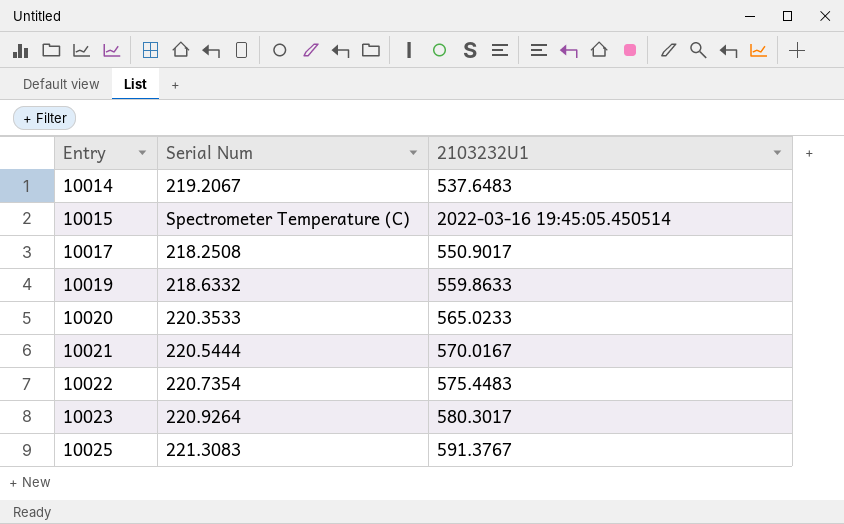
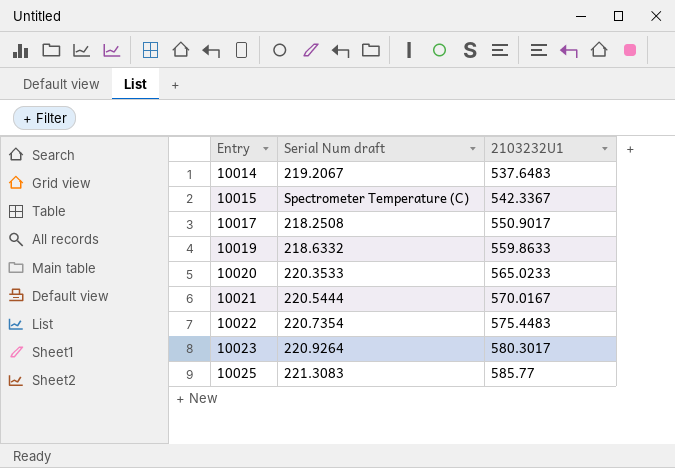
column name: Serial Num -> Serial Num draft
10015 | 2103232U1: 2022-03-16 19:45:05.450514 -> 542.3367
10025 | 2103232U1: 591.3767 -> 585.77

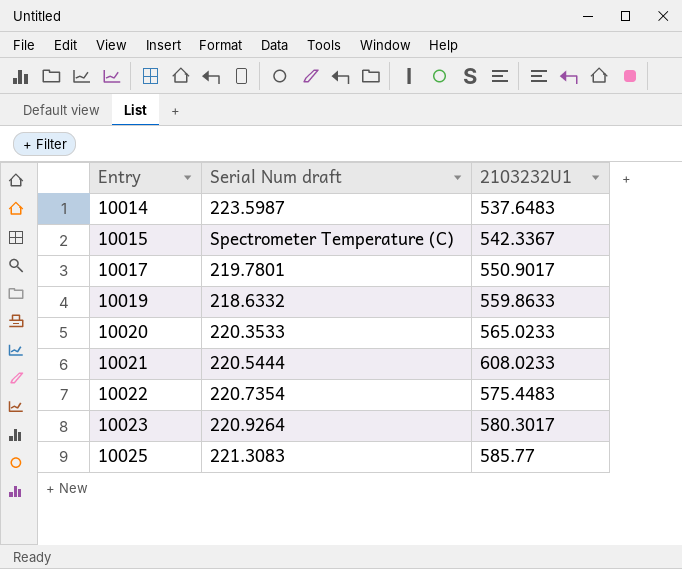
10014 | Serial Num draft: 219.2067 -> 223.5987
10017 | Serial Num draft: 218.2508 -> 219.7801
10021 | 2103232U1: 570.0167 -> 608.0233

